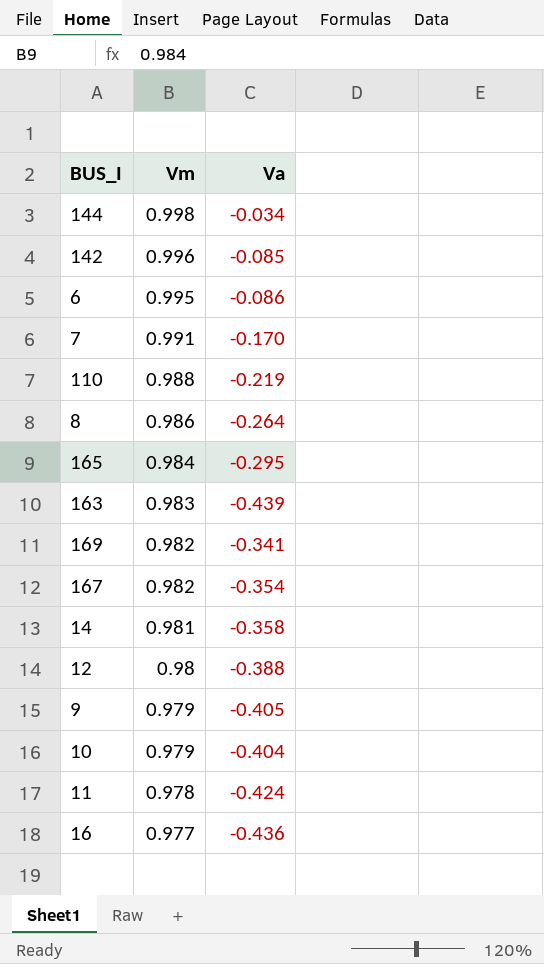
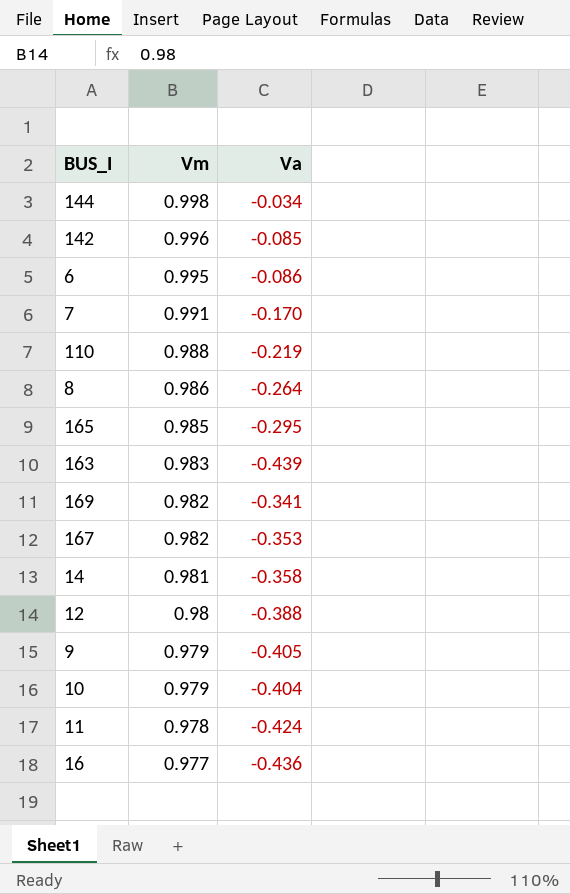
165 | Vm: 0.984 -> 0.985
167 | Va: -0.354 -> -0.353

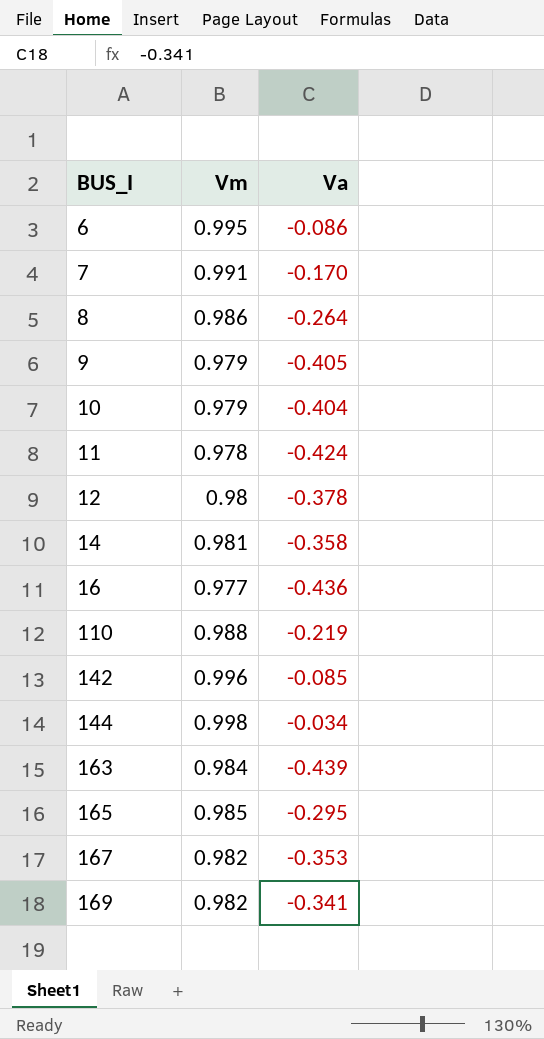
row order: Vm descending -> BUS_I ascending
12 | Va: -0.388 -> -0.378
163 | Vm: 0.983 -> 0.984

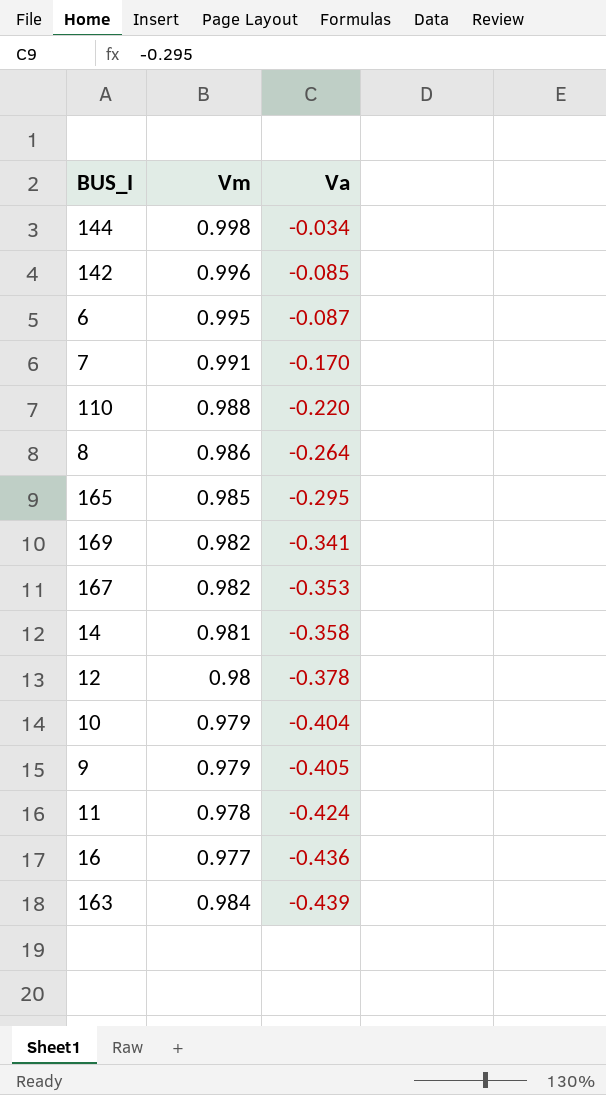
row order: BUS_I ascending -> Va descending
6 | Va: -0.086 -> -0.087
110 | Va: -0.219 -> -0.220

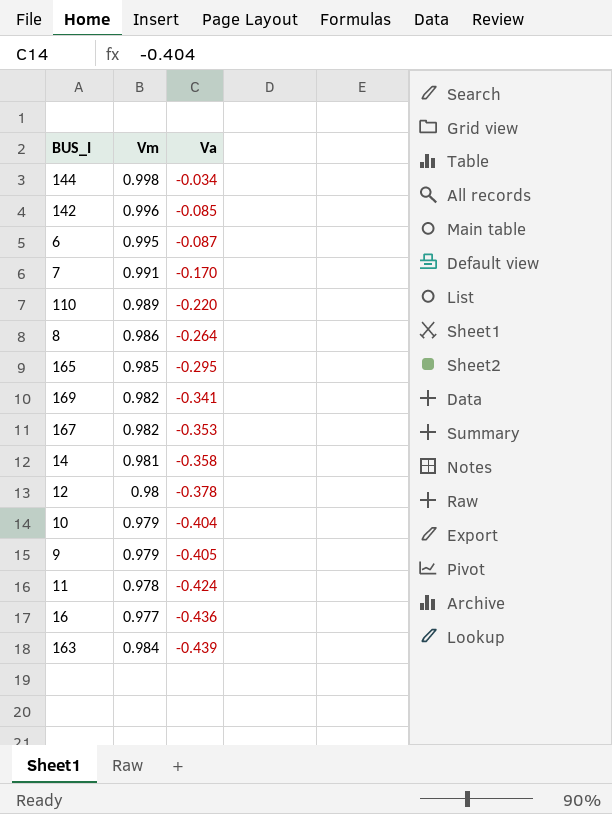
110 | Vm: 0.988 -> 0.989

